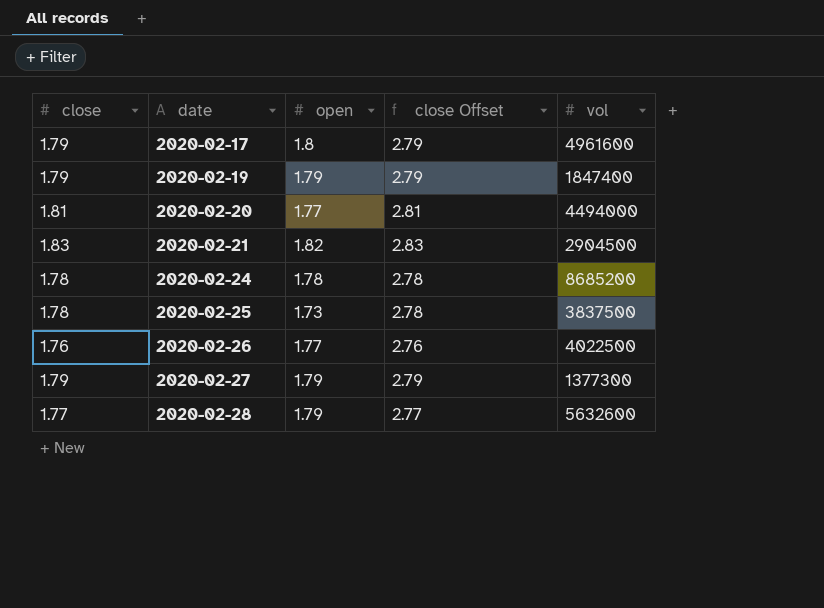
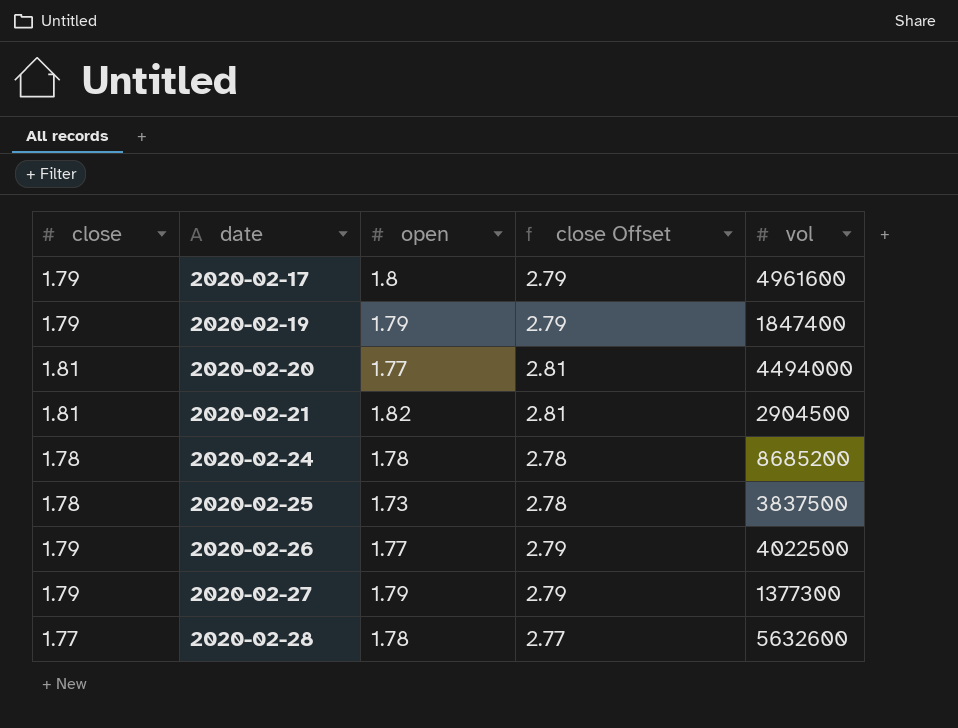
2020-02-21 | close: 1.83 -> 1.81
2020-02-21 | close Offset: 2.83 -> 2.81
2020-02-26 | close: 1.76 -> 1.79
2020-02-26 | close Offset: 2.76 -> 2.79
2020-02-28 | open: 1.79 -> 1.78

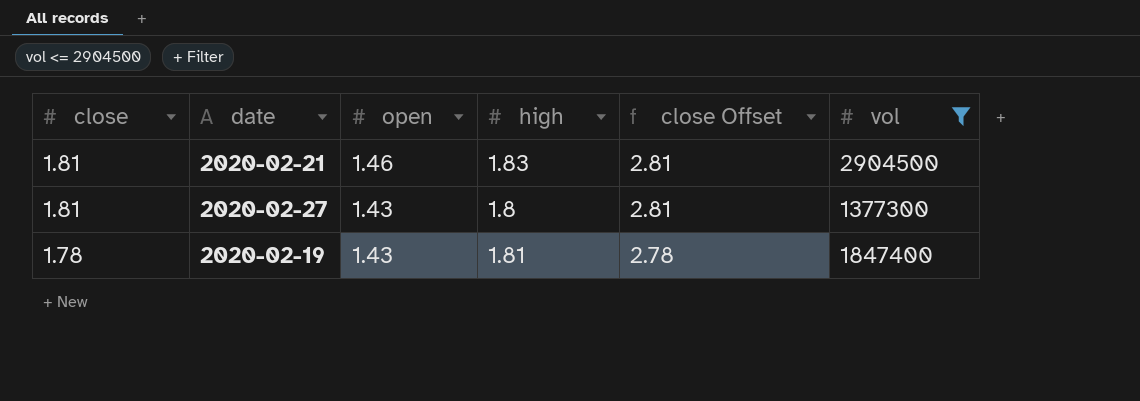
filter: none -> vol <= 2904500
row order: date ascending -> close descending
column high | position: none -> 4
2020-02-21 | open: 1.82 -> 1.46
2020-02-27 | close: 1.79 -> 1.81
2020-02-27 | open: 1.79 -> 1.43
2020-02-27 | close Offset: 2.79 -> 2.81
2020-02-19 | close: 1.79 -> 1.78
2020-02-19 | open: 1.79 -> 1.43
2020-02-19 | close Offset: 2.79 -> 2.78

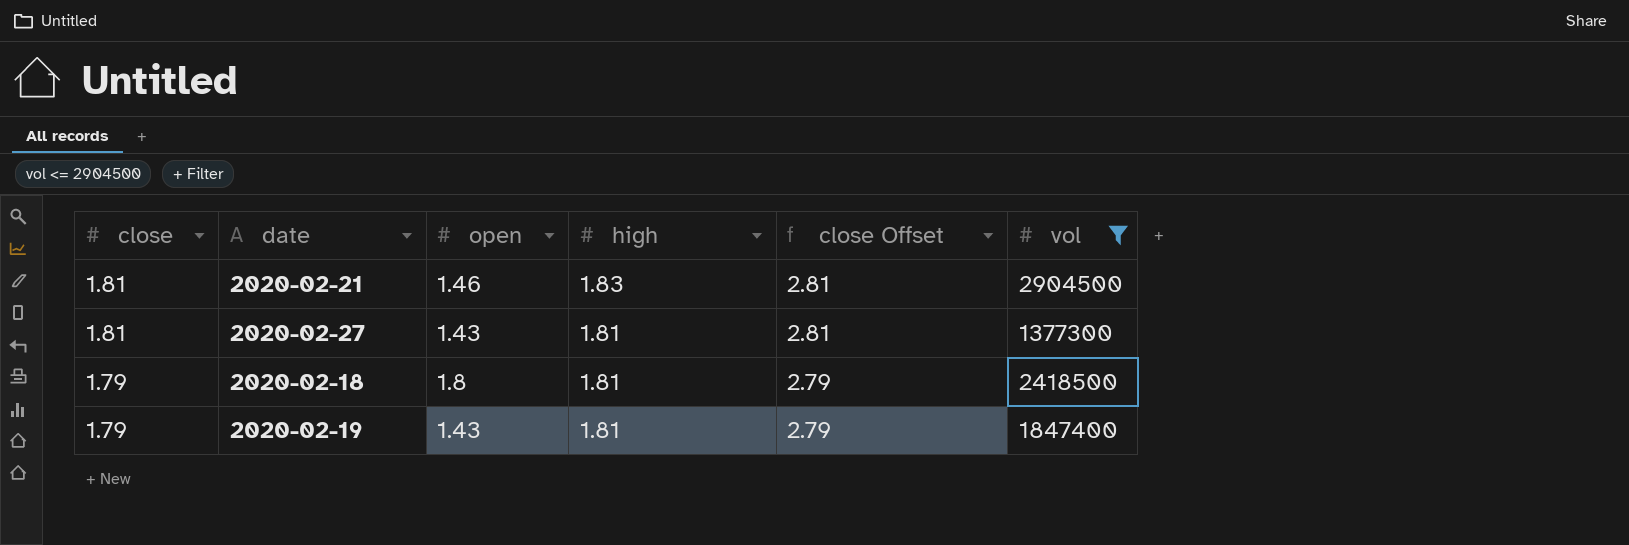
2020-02-27 | high: 1.8 -> 1.81
row 2020-02-18: none -> 1.79 | 1.8 | 1.81 | 2.79 | 2418500
2020-02-19 | close: 1.78 -> 1.79
2020-02-19 | close Offset: 2.78 -> 2.79

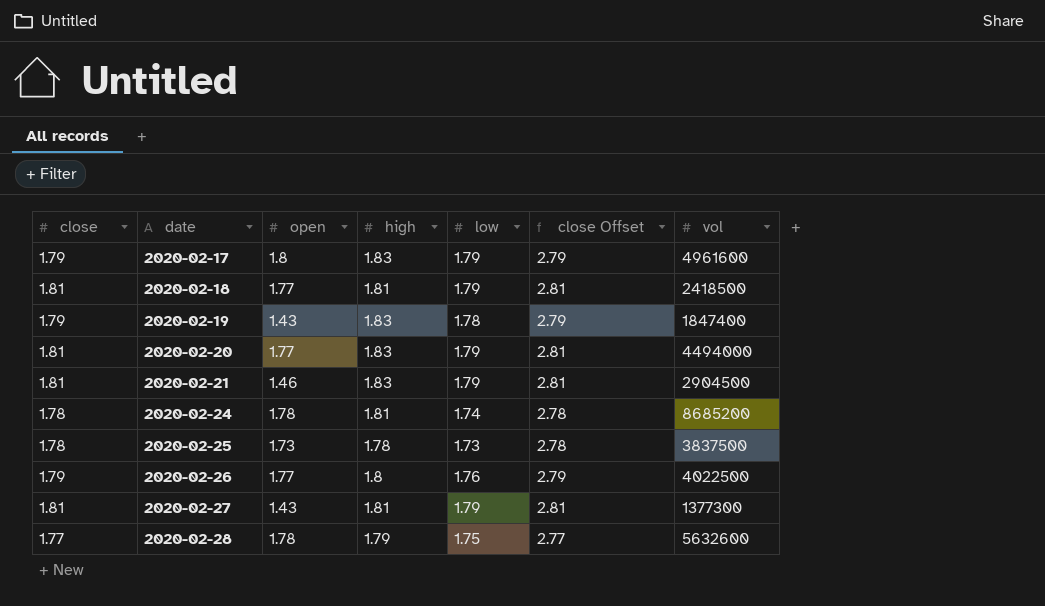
filter: vol <= 2904500 -> none
row order: close descending -> date ascending
column low | position: none -> 5
2020-02-18 | close: 1.79 -> 1.81
2020-02-18 | open: 1.8 -> 1.77
2020-02-18 | close Offset: 2.79 -> 2.81
2020-02-19 | high: 1.81 -> 1.83

